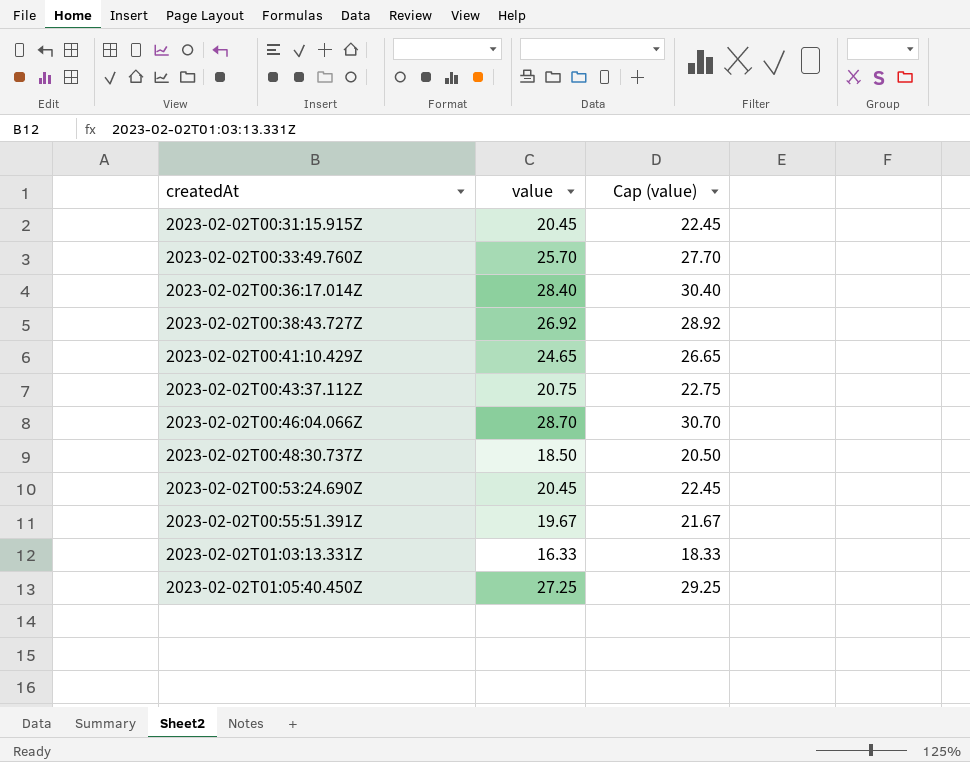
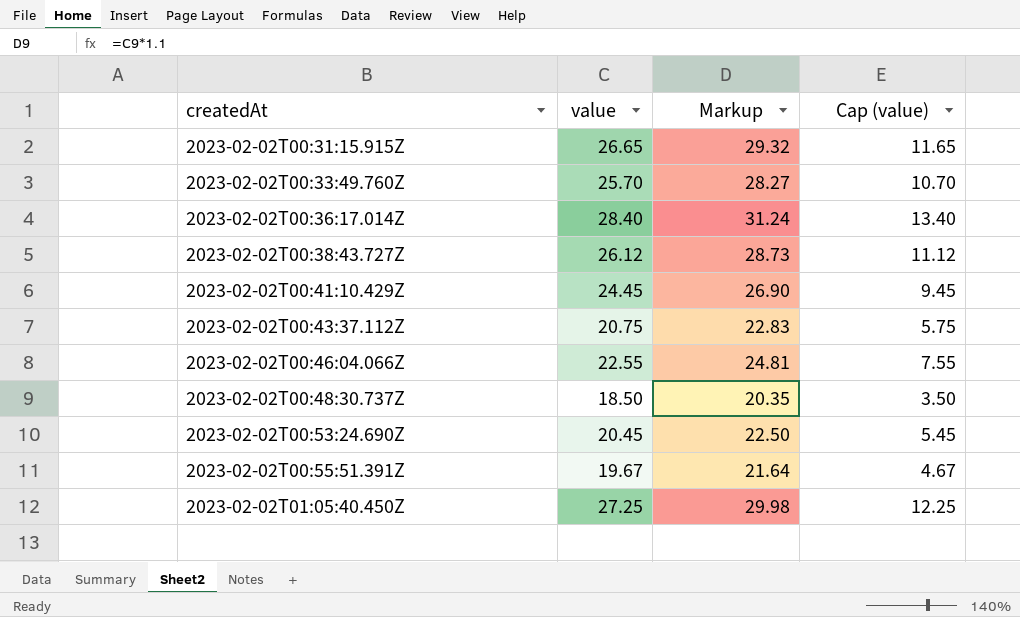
column Markup | formula: none -> [value] * 1.1
column Cap (value) | formula: [value] + 2 -> [value] - 15
row 2023-02-02T01:03:13.331Z: 16.33 | 18.33 -> none
2023-02-02T00:31:15.915Z | value: 20.45 -> 26.65
2023-02-02T00:38:43.727Z | value: 26.92 -> 26.12
2023-02-02T00:41:10.429Z | value: 24.65 -> 24.45
2023-02-02T00:46:04.066Z | value: 28.70 -> 22.55

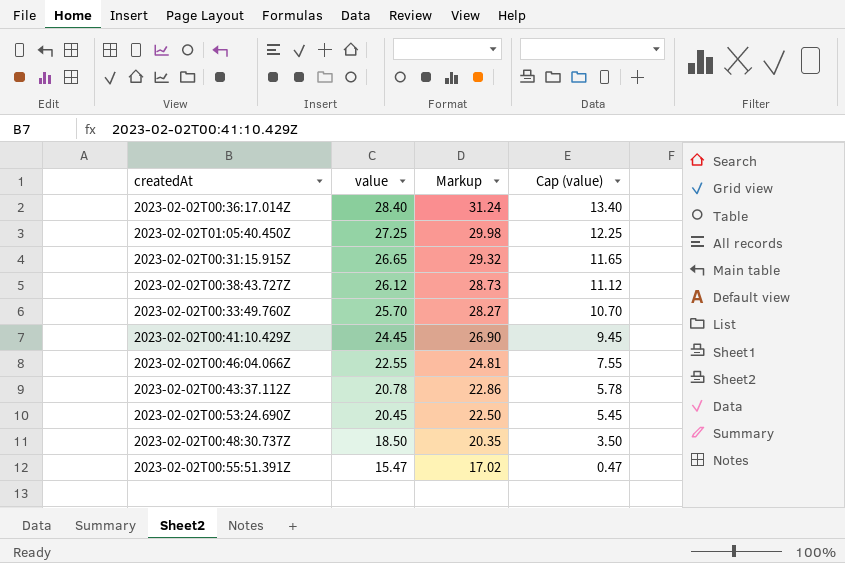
row order: createdAt ascending -> value descending
2023-02-02T00:43:37.112Z | value: 20.75 -> 20.78
2023-02-02T00:43:37.112Z | Markup: 22.83 -> 22.86
2023-02-02T00:43:37.112Z | Cap (value): 5.75 -> 5.78
2023-02-02T00:55:51.391Z | value: 19.67 -> 15.47
2023-02-02T00:55:51.391Z | Markup: 21.64 -> 17.02
2023-02-02T00:55:51.391Z | Cap (value): 4.67 -> 0.47

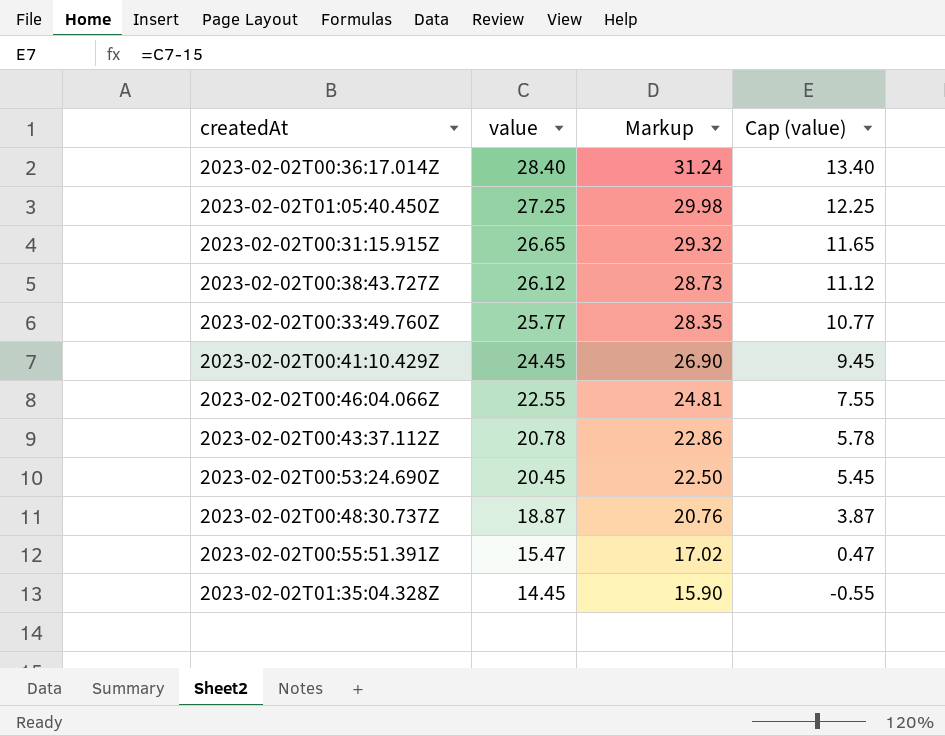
2023-02-02T00:33:49.760Z | value: 25.70 -> 25.77
2023-02-02T00:33:49.760Z | Markup: 28.27 -> 28.35
2023-02-02T00:33:49.760Z | Cap (value): 10.70 -> 10.77
2023-02-02T00:48:30.737Z | value: 18.50 -> 18.87
2023-02-02T00:48:30.737Z | Markup: 20.35 -> 20.76
2023-02-02T00:48:30.737Z | Cap (value): 3.50 -> 3.87
row 2023-02-02T01:35:04.328Z: none -> 14.45 | 15.90 | -0.55

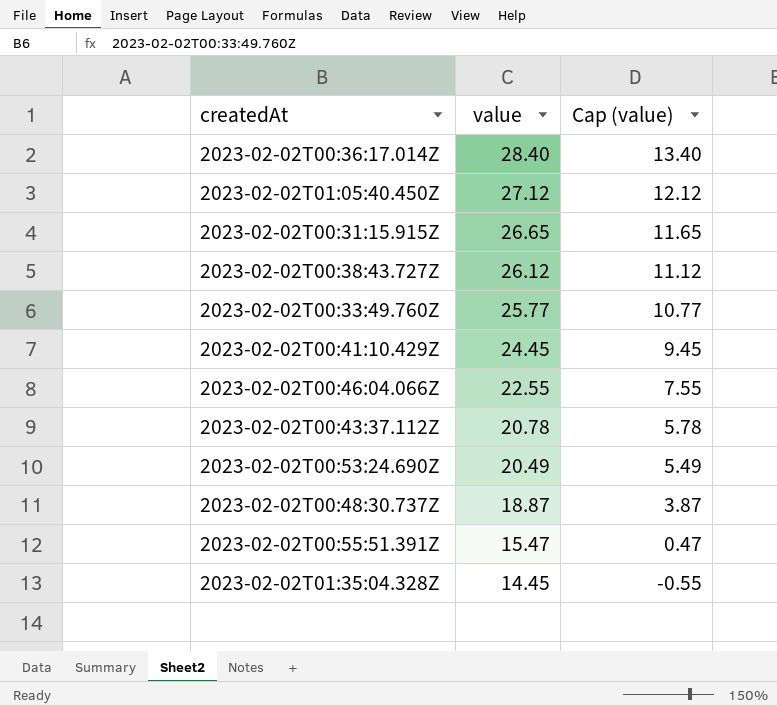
column Markup | formula: [value] * 1.1 -> none
2023-02-02T01:05:40.450Z | value: 27.25 -> 27.12
2023-02-02T01:05:40.450Z | Cap (value): 12.25 -> 12.12
2023-02-02T00:53:24.690Z | value: 20.45 -> 20.49
2023-02-02T00:53:24.690Z | Cap (value): 5.45 -> 5.49

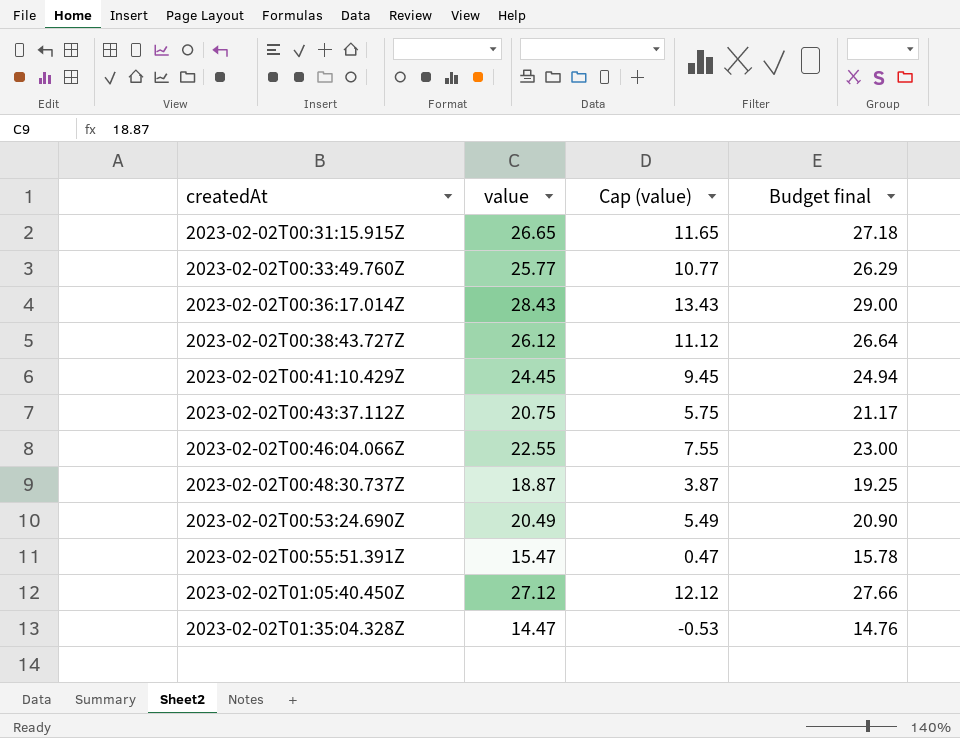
row order: value descending -> createdAt ascending
column Budget final | formula: none -> [value] * 1.02
2023-02-02T00:36:17.014Z | value: 28.40 -> 28.43
2023-02-02T00:36:17.014Z | Cap (value): 13.40 -> 13.43
2023-02-02T00:43:37.112Z | value: 20.78 -> 20.75
2023-02-02T00:43:37.112Z | Cap (value): 5.78 -> 5.75
2023-02-02T01:35:04.328Z | value: 14.45 -> 14.47
2023-02-02T01:35:04.328Z | Cap (value): -0.55 -> -0.53

